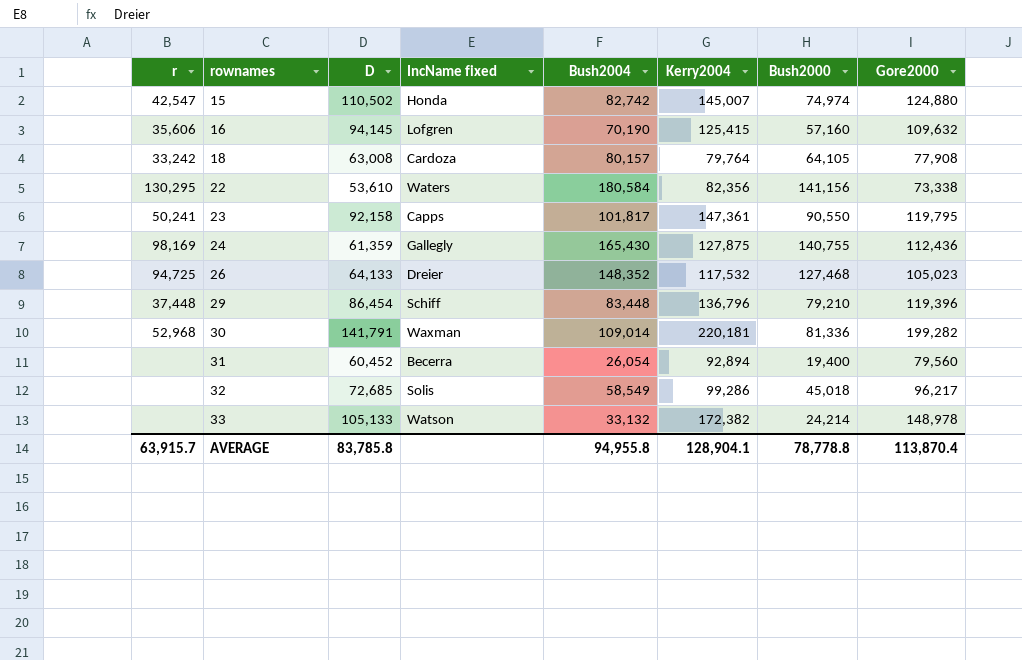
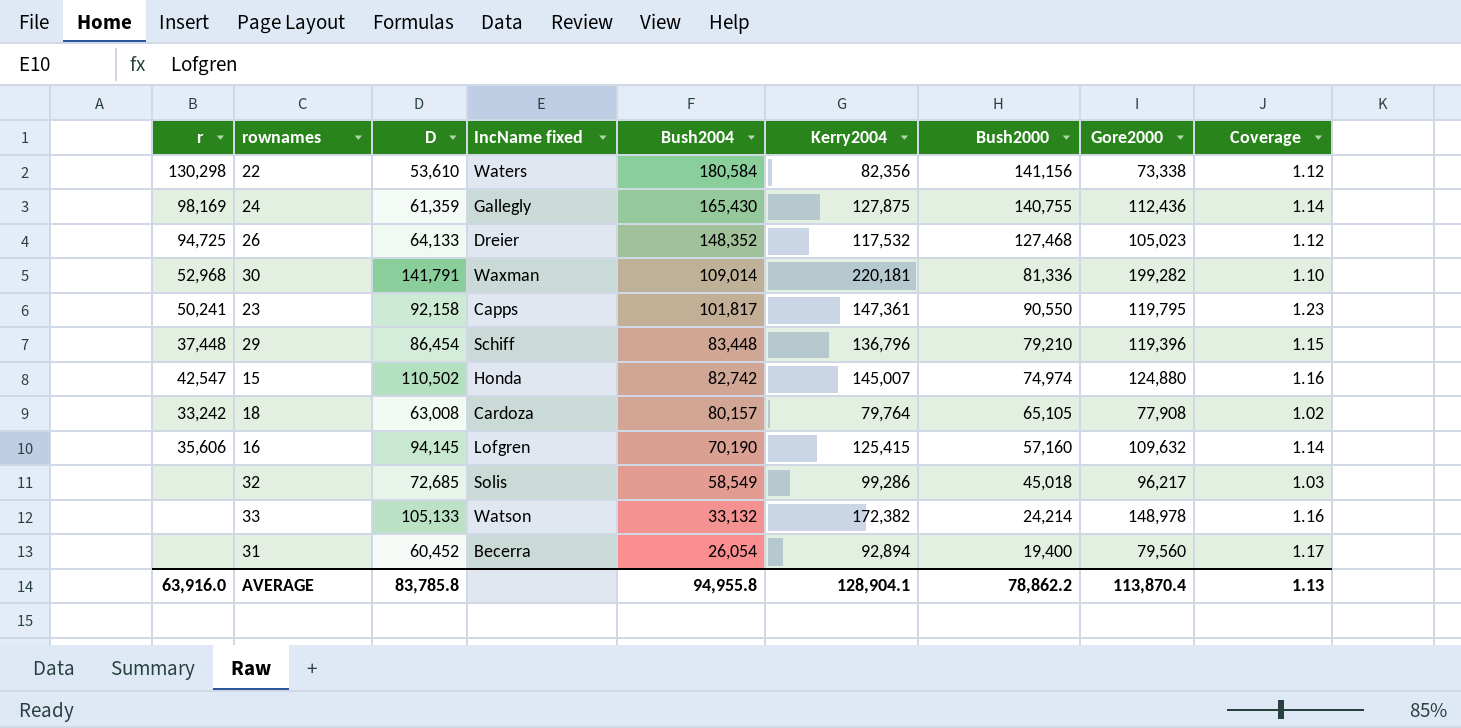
row order: rownames ascending -> Bush2004 descending
column Coverage | formula: none -> [Kerry2004] / [Gore2000]
22 | r: 130,295 -> 130,298
18 | Bush2000: 64,105 -> 65,105
AVERAGE | r: 63,915.7 -> 63,916.0
AVERAGE | Bush2000: 78,778.8 -> 78,862.2

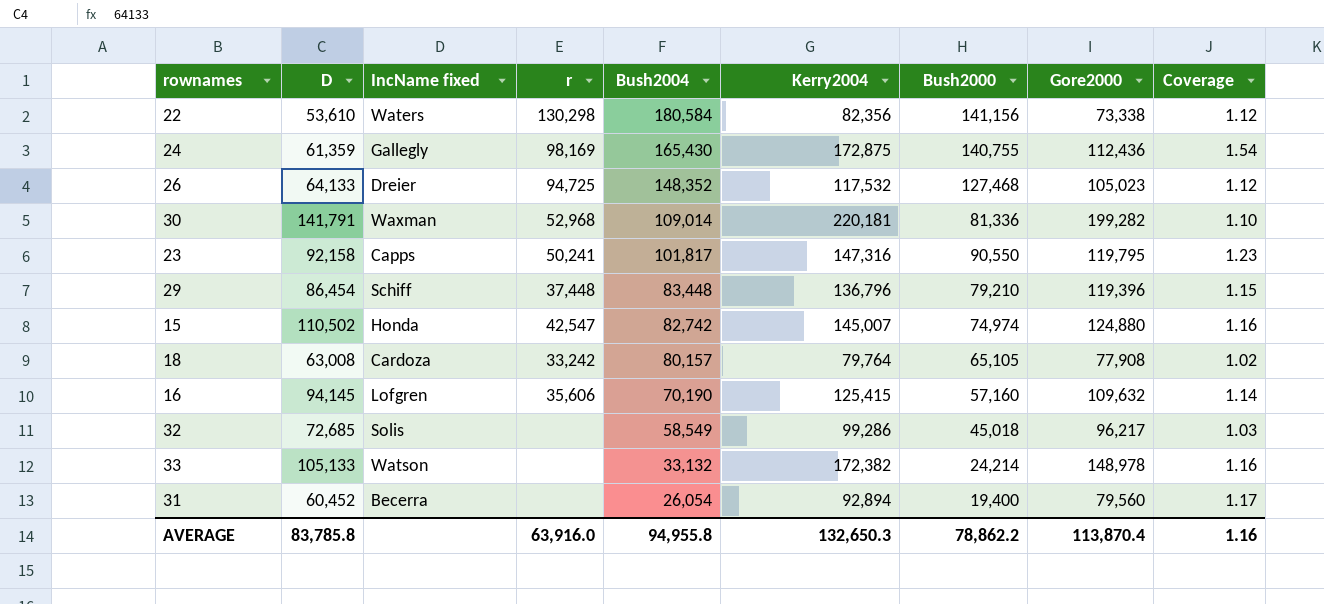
column r | position: 1 -> 4
24 | Kerry2004: 127,875 -> 172,875
24 | Coverage: 1.14 -> 1.54
23 | Kerry2004: 147,361 -> 147,316
AVERAGE | Kerry2004: 128,904.1 -> 132,650.3
AVERAGE | Coverage: 1.13 -> 1.16

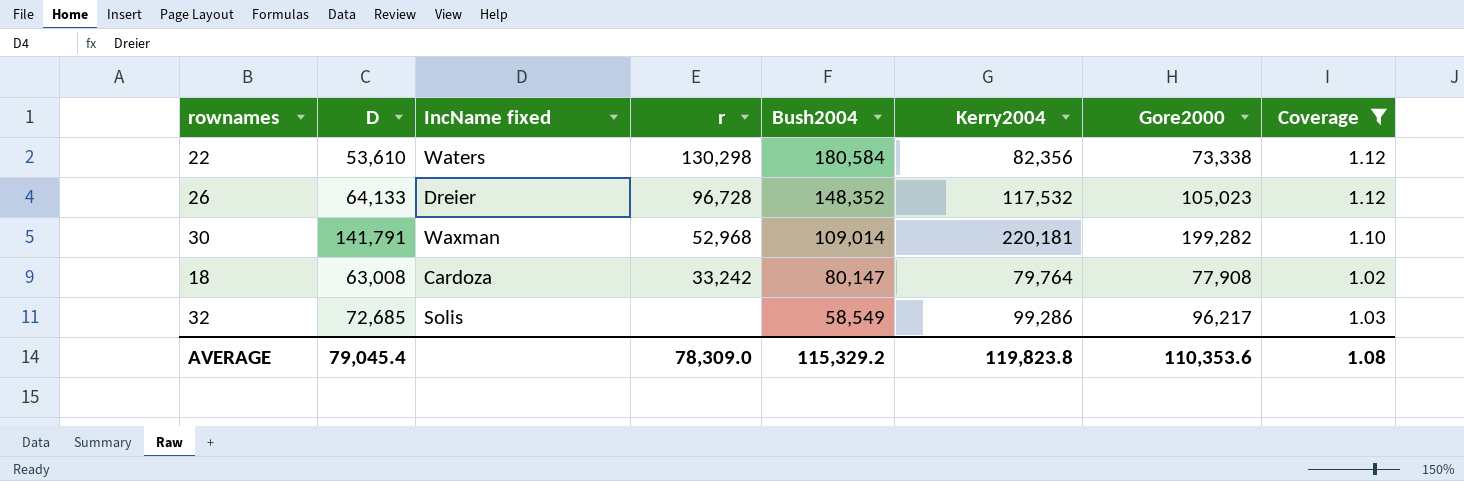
filter: none -> Coverage <= 1.12
column Bush2000 | position: 7 -> none
26 | r: 94,725 -> 96,728
18 | Bush2004: 80,157 -> 80,147
AVERAGE | D: 83,785.8 -> 79,045.4
AVERAGE | r: 63,916.0 -> 78,309.0
AVERAGE | Bush2004: 94,955.8 -> 115,329.2
AVERAGE | Kerry2004: 132,650.3 -> 119,823.8
AVERAGE | Gore2000: 113,870.4 -> 110,353.6
AVERAGE | Coverage: 1.16 -> 1.08

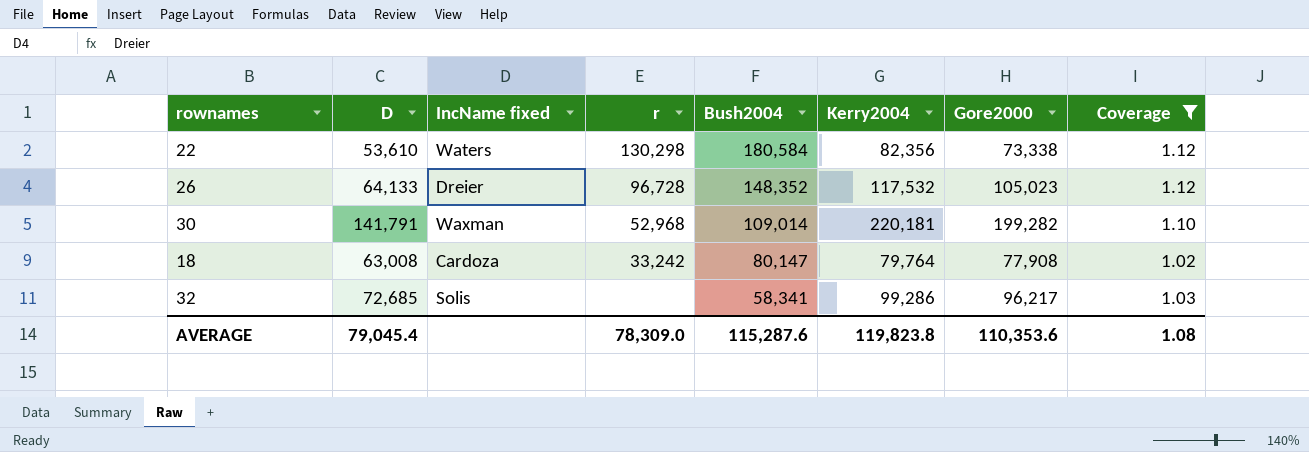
32 | Bush2004: 58,549 -> 58,341
AVERAGE | Bush2004: 115,329.2 -> 115,287.6

